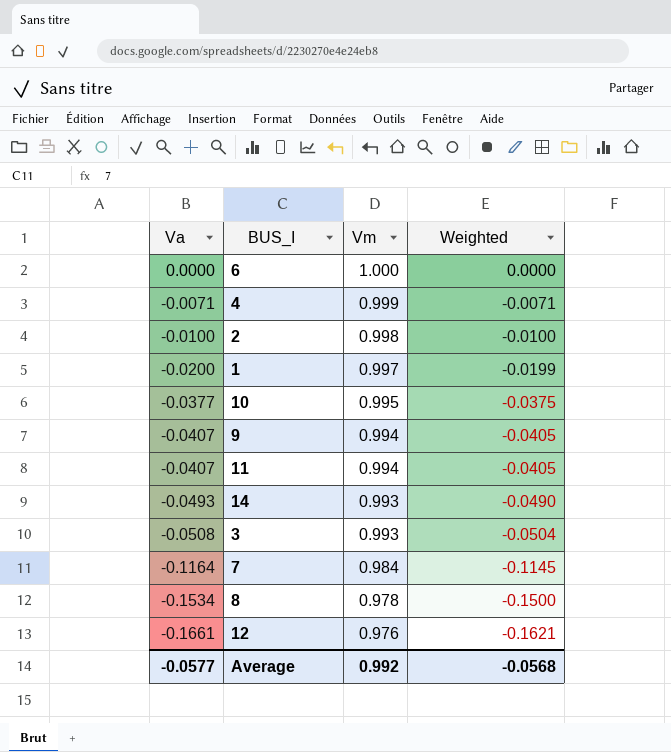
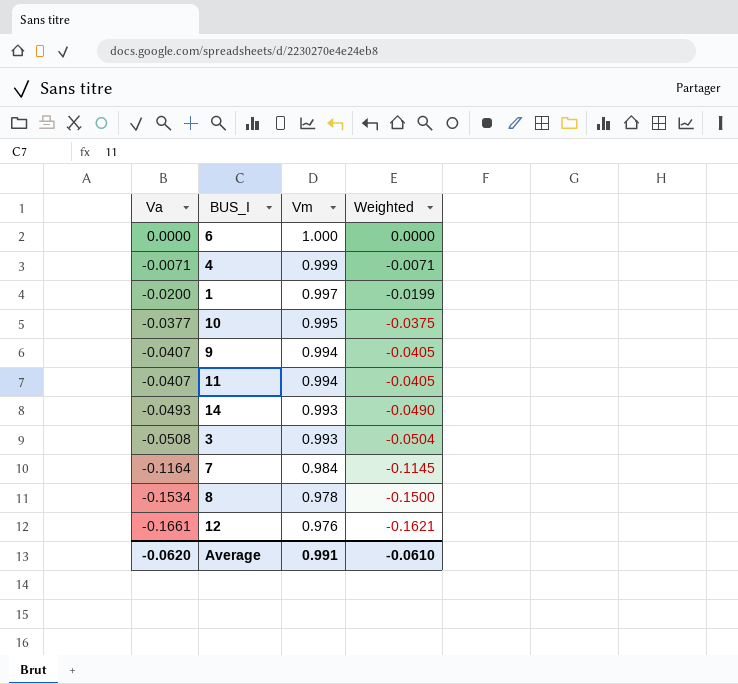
row 2: -0.0100 | 0.998 | -0.0100 -> none
Average | Va: -0.0577 -> -0.0620
Average | Vm: 0.992 -> 0.991
Average | Weighted: -0.0568 -> -0.0610

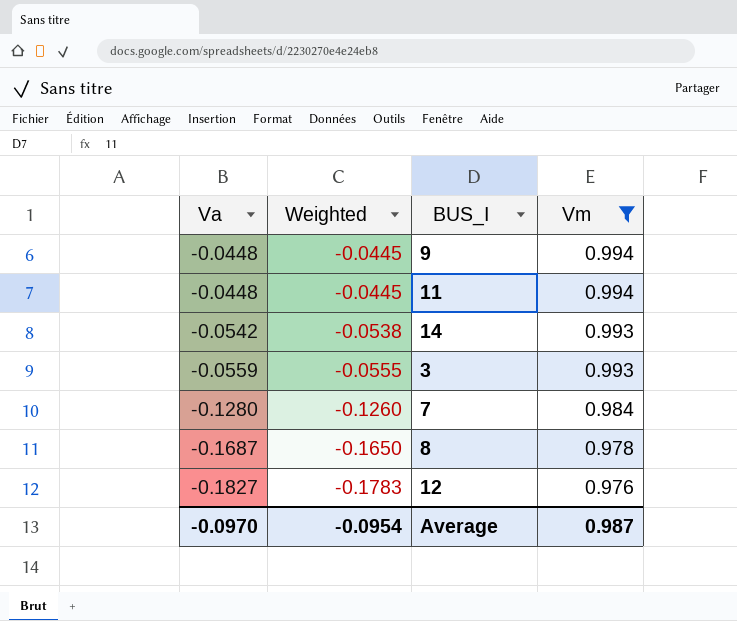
filter: none -> Vm <= 0.994
column Weighted | position: 4 -> 2
9 | Va: -0.0407 -> -0.0448
9 | Weighted: -0.0405 -> -0.0445
11 | Va: -0.0407 -> -0.0448
11 | Weighted: -0.0405 -> -0.0445
14 | Va: -0.0493 -> -0.0542
14 | Weighted: -0.0490 -> -0.0538
3 | Va: -0.0508 -> -0.0559
3 | Weighted: -0.0504 -> -0.0555
7 | Va: -0.1164 -> -0.1280
7 | Weighted: -0.1145 -> -0.1260
8 | Va: -0.1534 -> -0.1687
8 | Weighted: -0.1500 -> -0.1650
12 | Va: -0.1661 -> -0.1827
12 | Weighted: -0.1621 -> -0.1783
Average | Va: -0.0620 -> -0.0970
Average | Weighted: -0.0610 -> -0.0954
Average | Vm: 0.991 -> 0.987

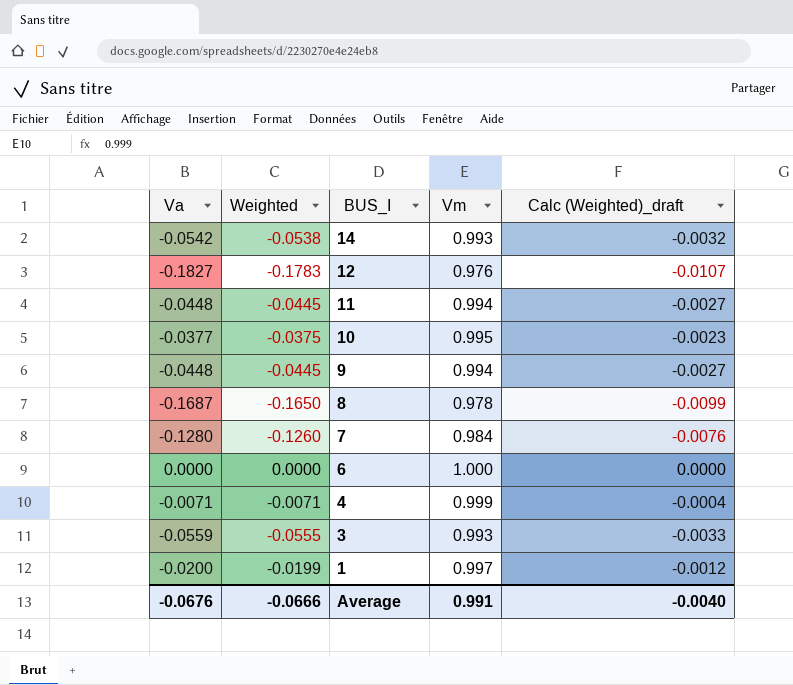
filter: Vm <= 0.994 -> none
row order: Va descending -> BUS_I descending
column Calc (Weighted)_draft | formula: none -> [Weighted] * 0.06
Average | Va: -0.0970 -> -0.0676
Average | Weighted: -0.0954 -> -0.0666
Average | Vm: 0.987 -> 0.991

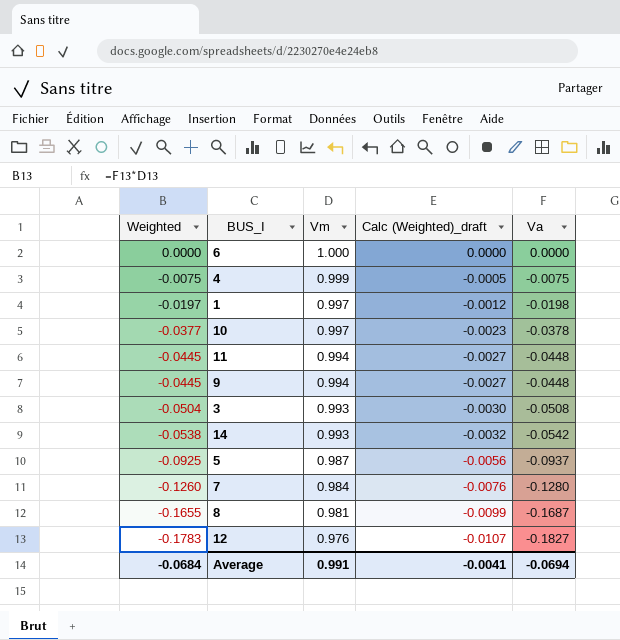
row order: BUS_I descending -> Weighted descending
column Va | position: 1 -> 5
4 | Weighted: -0.0071 -> -0.0075
4 | Calc (Weighted)_draft: -0.0004 -> -0.0005
4 | Va: -0.0071 -> -0.0075
1 | Weighted: -0.0199 -> -0.0197
1 | Va: -0.0200 -> -0.0198
10 | Weighted: -0.0375 -> -0.0377
10 | Vm: 0.995 -> 0.997
10 | Va: -0.0377 -> -0.0378
3 | Weighted: -0.0555 -> -0.0504
3 | Calc (Weighted)_draft: -0.0033 -> -0.0030
3 | Va: -0.0559 -> -0.0508
row 5: none -> -0.0925 | 0.987 | -0.0056 | -0.0937
8 | Weighted: -0.1650 -> -0.1655
8 | Vm: 0.978 -> 0.981
Average | Weighted: -0.0666 -> -0.0684
Average | Calc (Weighted)_draft: -0.0040 -> -0.0041
Average | Va: -0.0676 -> -0.0694

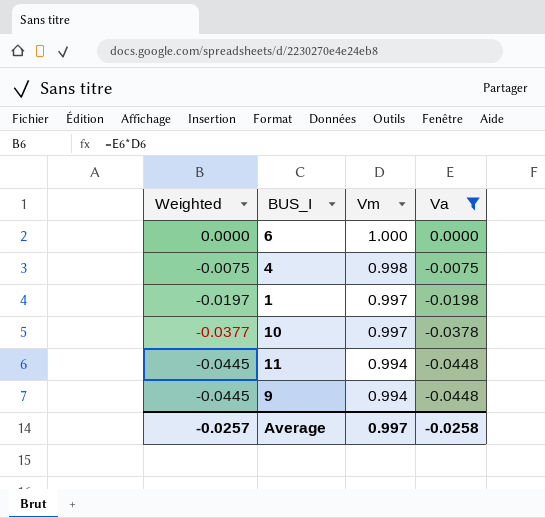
filter: none -> Va >= -0.0448
column Calc (Weighted)_draft | formula: [Weighted] * 0.06 -> none
4 | Vm: 0.999 -> 0.998
Average | Weighted: -0.0684 -> -0.0257
Average | Vm: 0.991 -> 0.997
Average | Va: -0.0694 -> -0.0258

